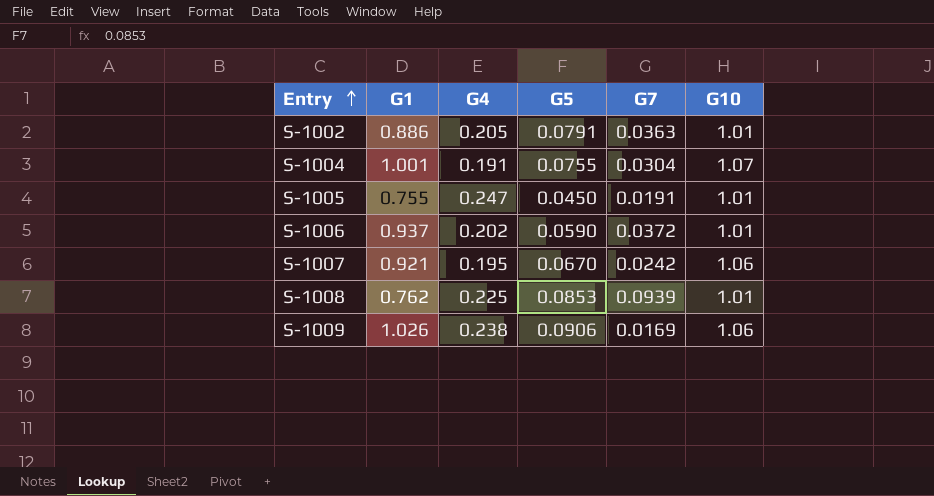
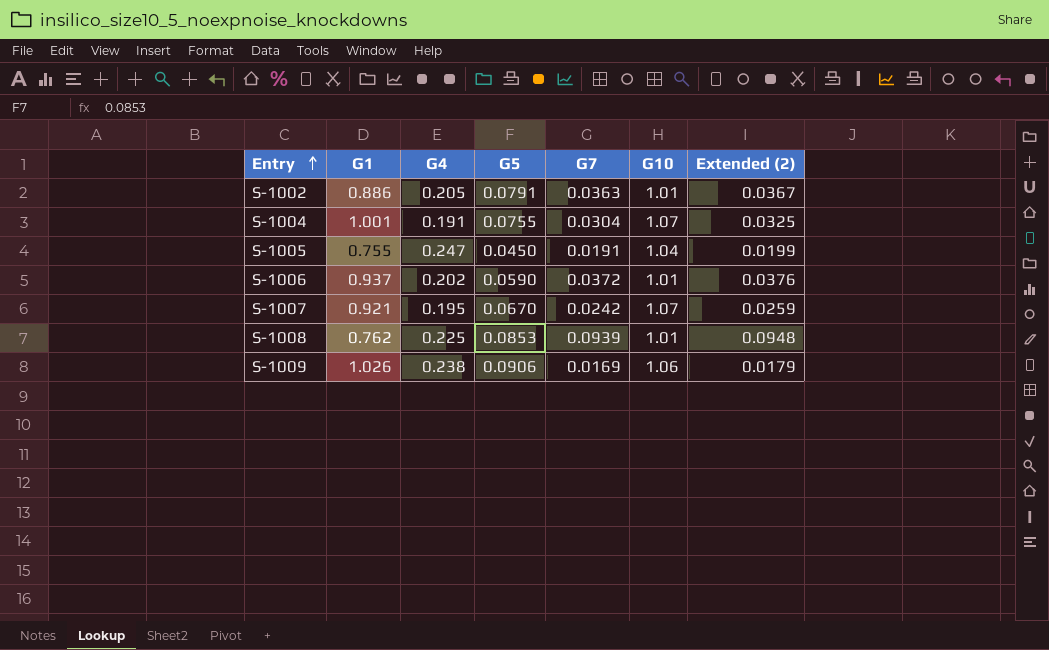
column Extended (2) | formula: none -> [G7] * [G10]
S-1005 | G10: 1.01 -> 1.04
S-1007 | G10: 1.06 -> 1.07

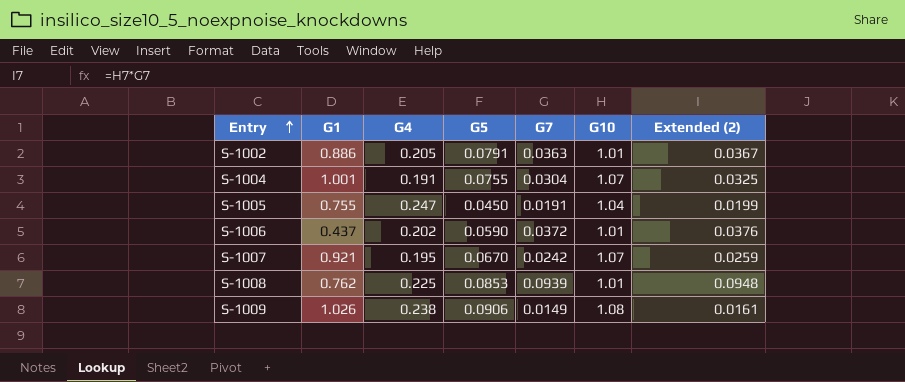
S-1006 | G1: 0.937 -> 0.437
S-1009 | G7: 0.0169 -> 0.0149
S-1009 | G10: 1.06 -> 1.08
S-1009 | Extended (2): 0.0179 -> 0.0161

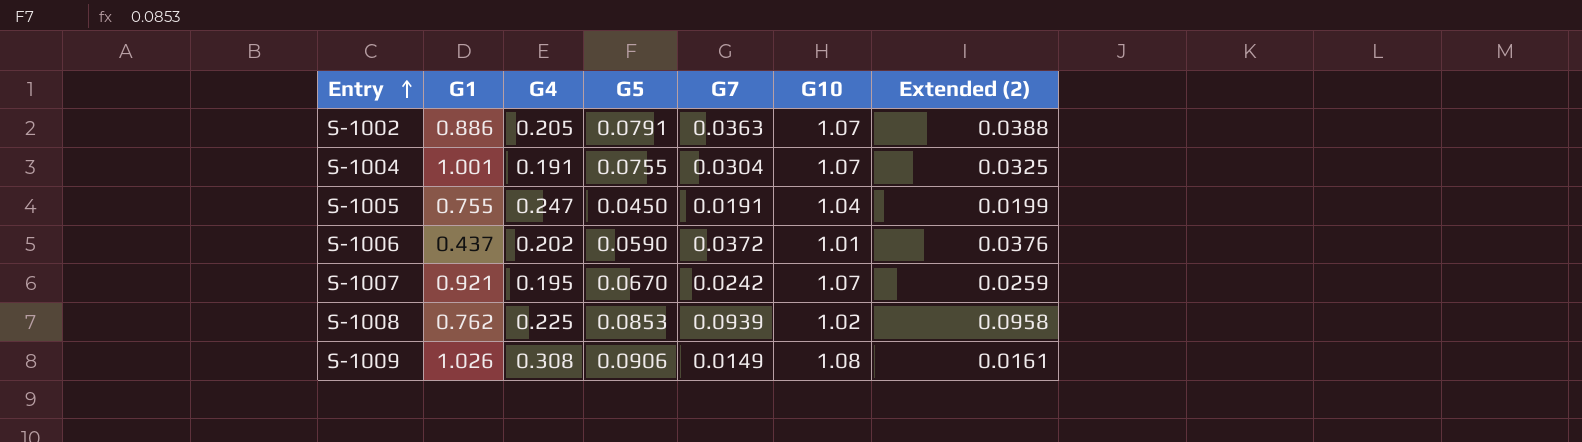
S-1002 | G10: 1.01 -> 1.07
S-1002 | Extended (2): 0.0367 -> 0.0388
S-1008 | G10: 1.01 -> 1.02
S-1008 | Extended (2): 0.0948 -> 0.0958
S-1009 | G4: 0.238 -> 0.308

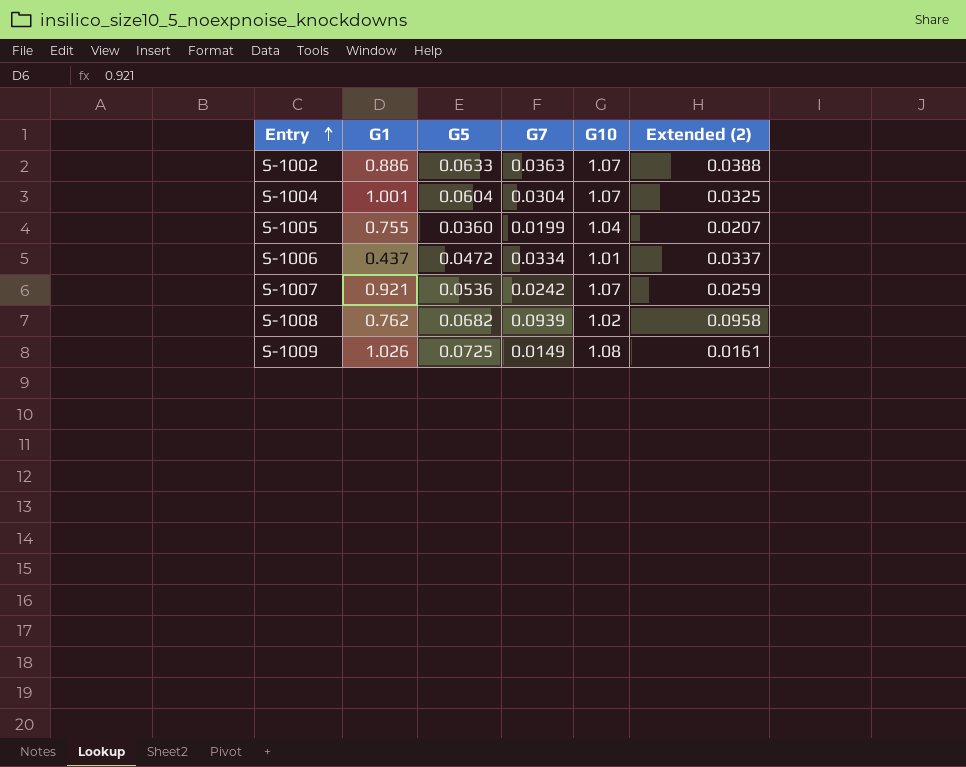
column G4 | position: 3 -> none
S-1002 | G5: 0.0791 -> 0.0633
S-1004 | G5: 0.0755 -> 0.0604
S-1005 | G5: 0.0450 -> 0.0360
S-1005 | G7: 0.0191 -> 0.0199
S-1005 | Extended (2): 0.0199 -> 0.0207
S-1006 | G5: 0.0590 -> 0.0472
S-1006 | G7: 0.0372 -> 0.0334
S-1006 | Extended (2): 0.0376 -> 0.0337
S-1007 | G5: 0.0670 -> 0.0536
S-1008 | G5: 0.0853 -> 0.0682
S-1009 | G5: 0.0906 -> 0.0725

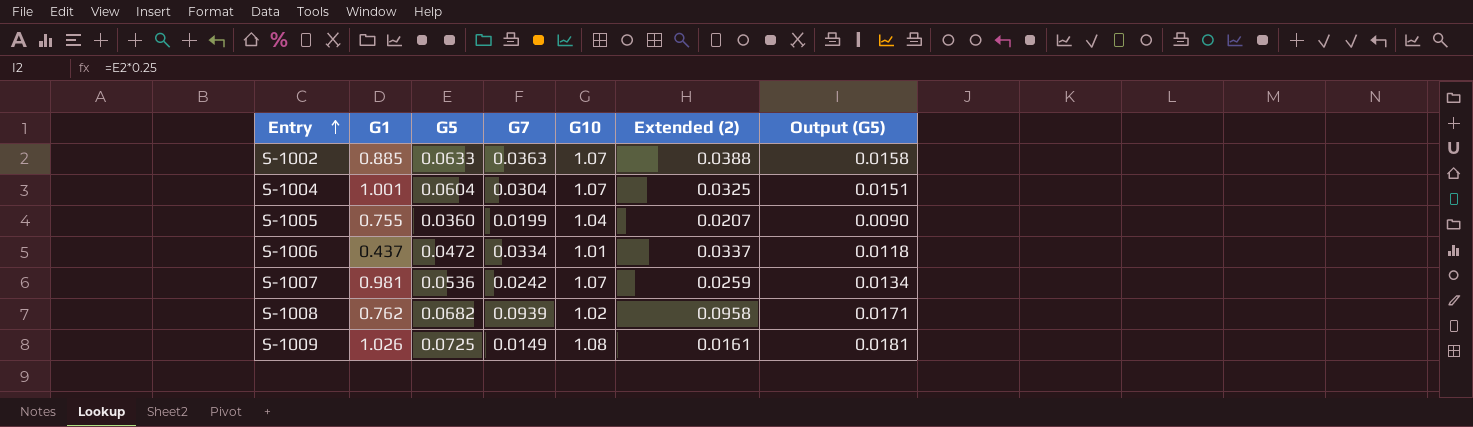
column Output (G5) | formula: none -> [G5] * 0.25
S-1002 | G1: 0.886 -> 0.885
S-1007 | G1: 0.921 -> 0.981

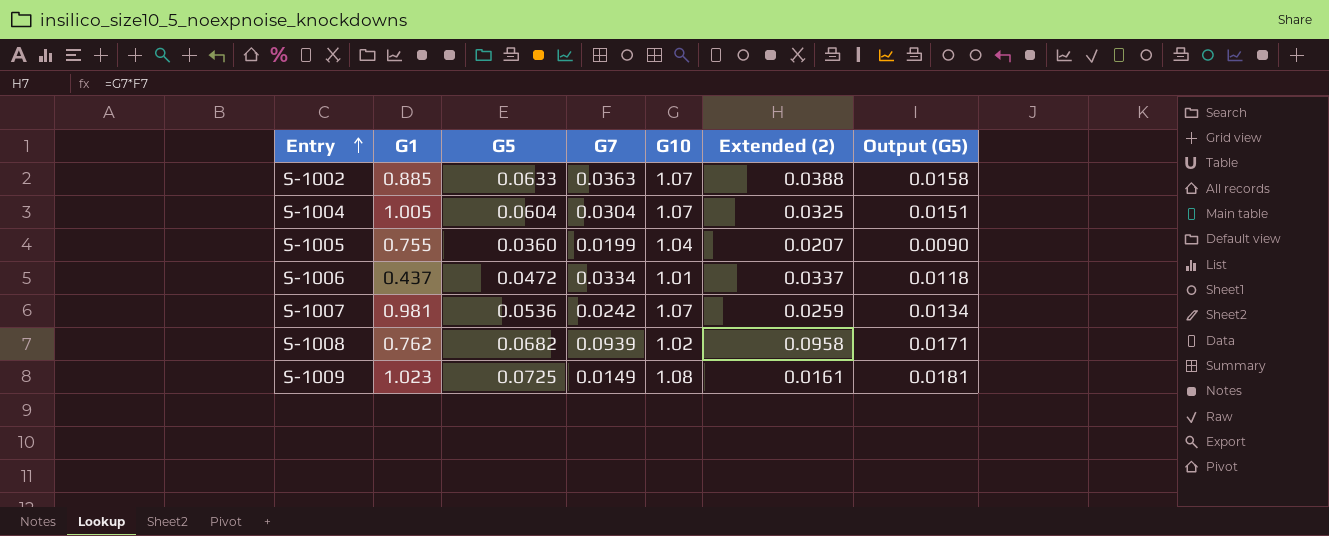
S-1004 | G1: 1.001 -> 1.005
S-1009 | G1: 1.026 -> 1.023

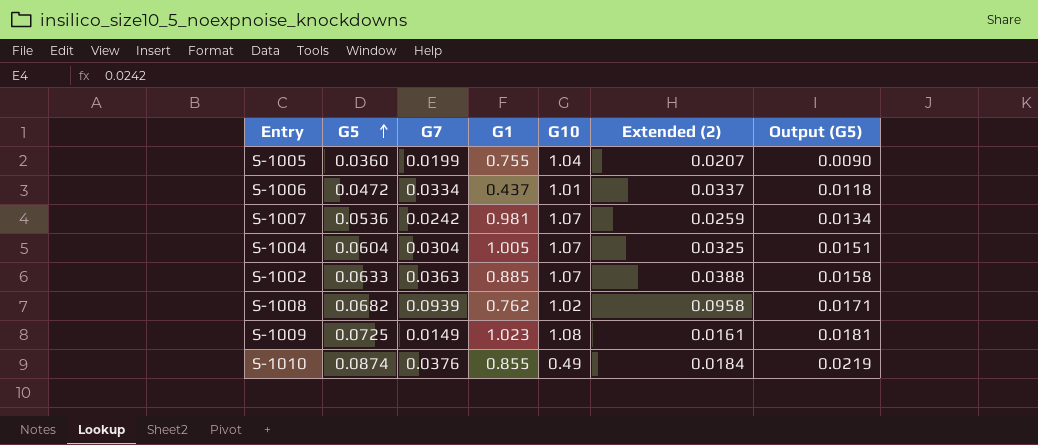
row order: Entry ascending -> G5 ascending
column G1 | position: 2 -> 4
row S-1010: none -> 0.0874 | 0.0376 | 0.855 | 0.49 | 0.0184 | 0.0219

